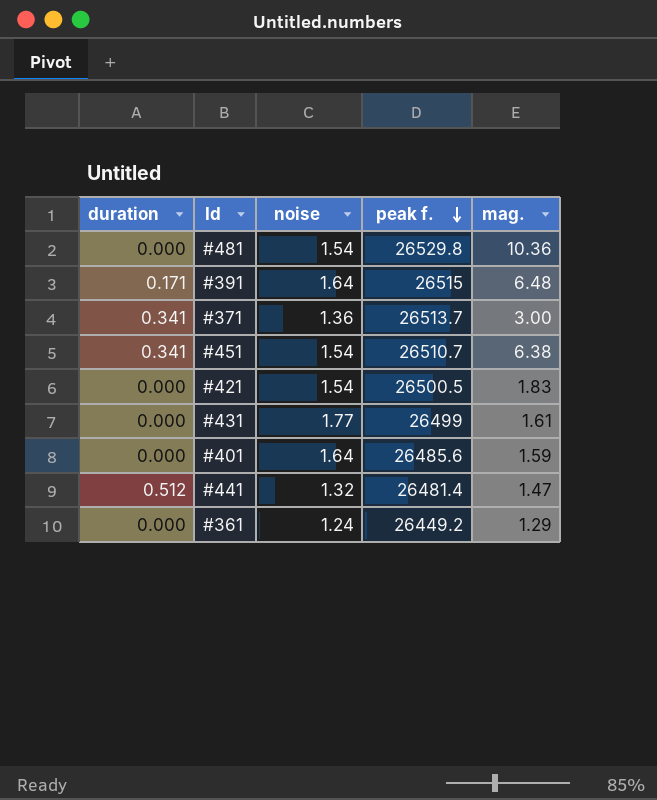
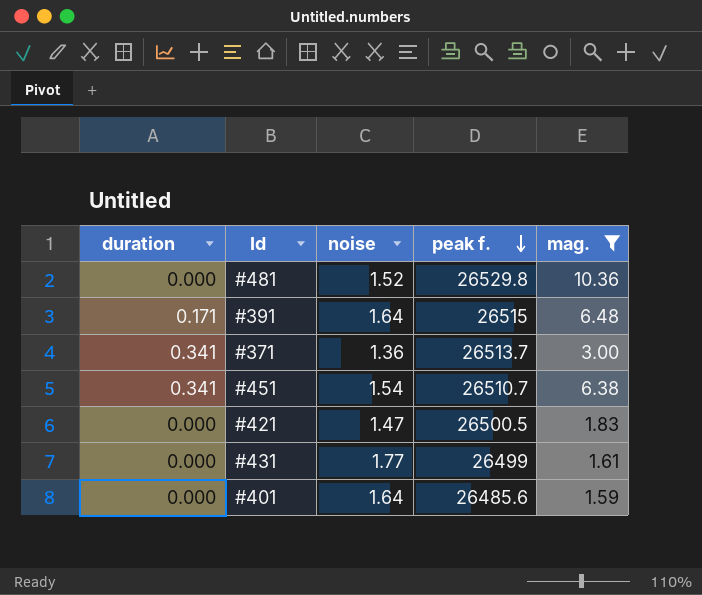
filter: none -> mag. >= 1.59
#481 | noise: 1.54 -> 1.52
#421 | noise: 1.54 -> 1.47

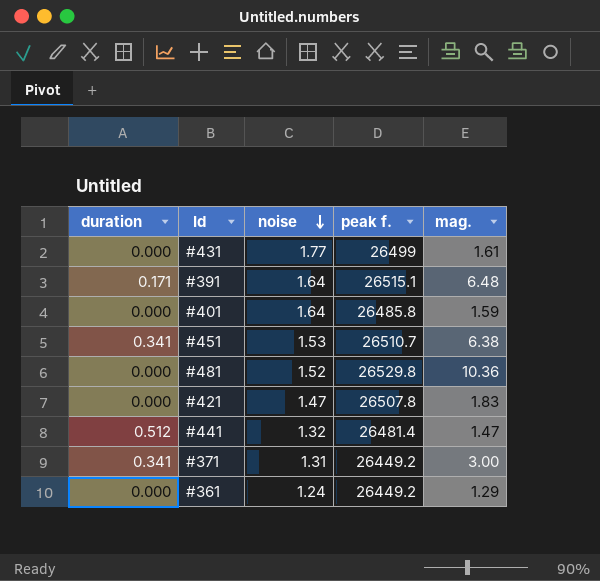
filter: mag. >= 1.59 -> none
row order: peak f. descending -> noise descending
#391 | peak f.: 26515 -> 26515.1
#401 | peak f.: 26485.6 -> 26485.8
#451 | noise: 1.54 -> 1.53
#421 | peak f.: 26500.5 -> 26507.8
#371 | noise: 1.36 -> 1.31
#371 | peak f.: 26513.7 -> 26449.2

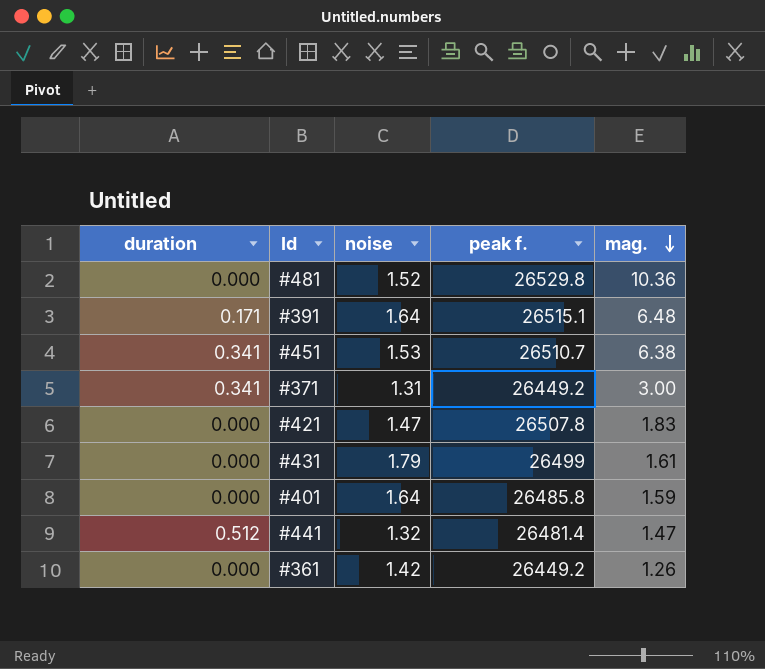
row order: noise descending -> mag. descending
#431 | noise: 1.77 -> 1.79
#361 | noise: 1.24 -> 1.42
#361 | mag.: 1.29 -> 1.26

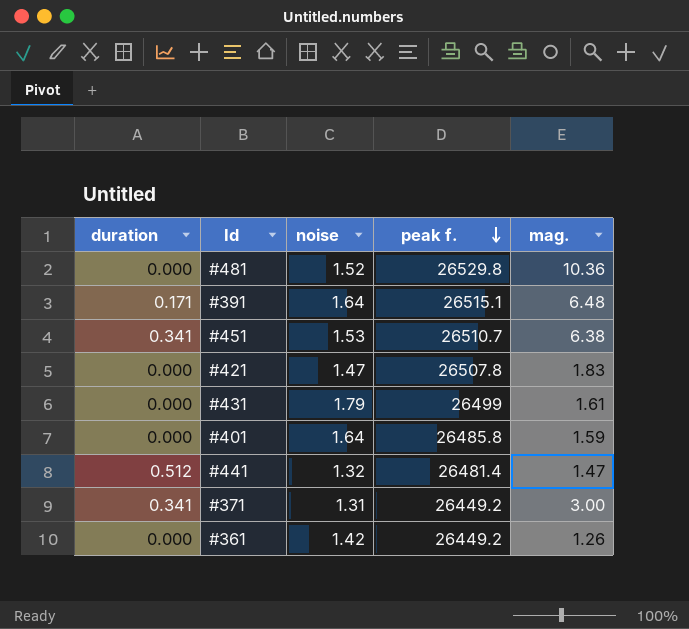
row order: mag. descending -> peak f. descending

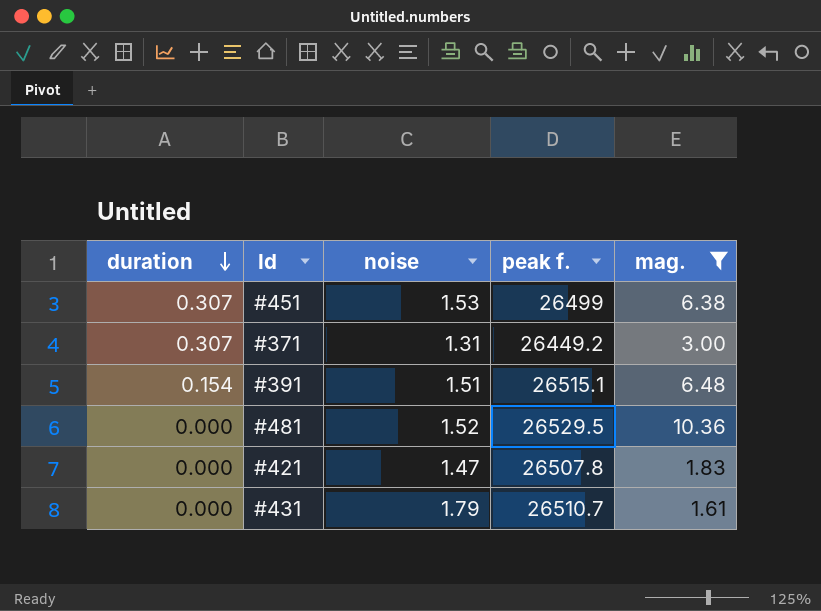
filter: none -> mag. >= 1.61
row order: peak f. descending -> duration descending
#451 | duration: 0.341 -> 0.307
#451 | peak f.: 26510.7 -> 26499
#371 | duration: 0.341 -> 0.307
#391 | duration: 0.171 -> 0.154
#391 | noise: 1.64 -> 1.51
#481 | peak f.: 26529.8 -> 26529.5
#431 | peak f.: 26499 -> 26510.7

